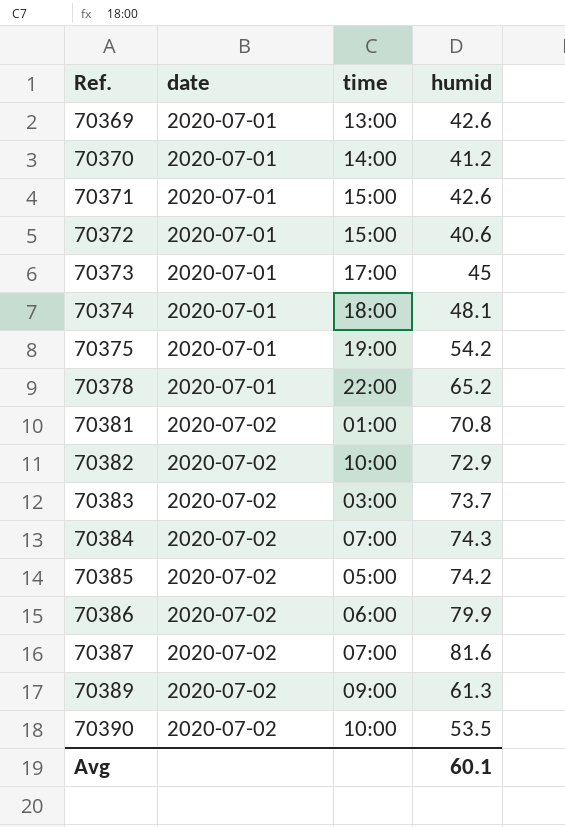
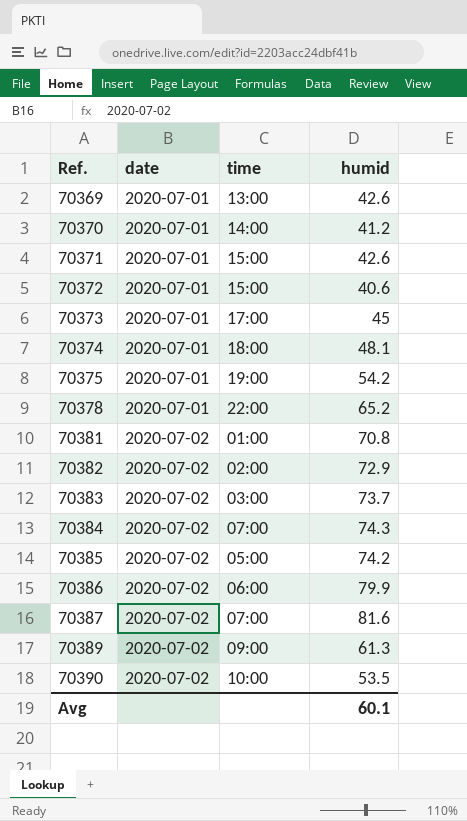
70382 | time: 10:00 -> 02:00

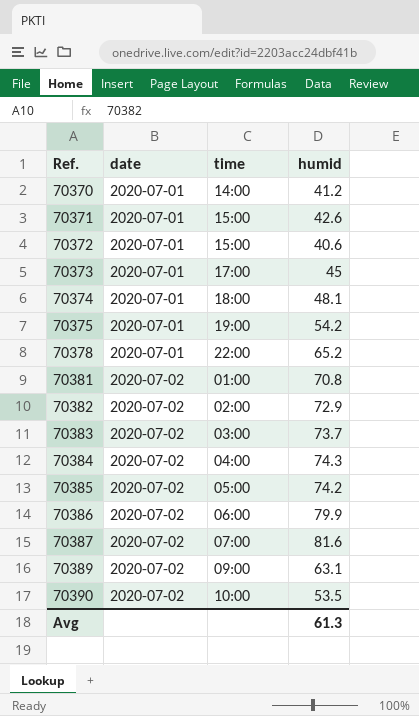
row 70369: 2020-07-01 | 13:00 | 42.6 -> none
70384 | time: 07:00 -> 04:00
70389 | humid: 61.3 -> 63.1
Avg | humid: 60.1 -> 61.3

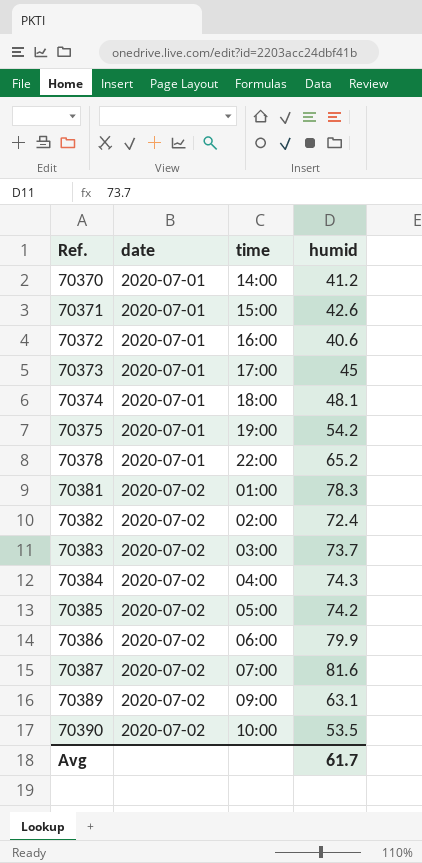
70372 | time: 15:00 -> 16:00
70381 | humid: 70.8 -> 78.3
70382 | humid: 72.9 -> 72.4
Avg | humid: 61.3 -> 61.7

